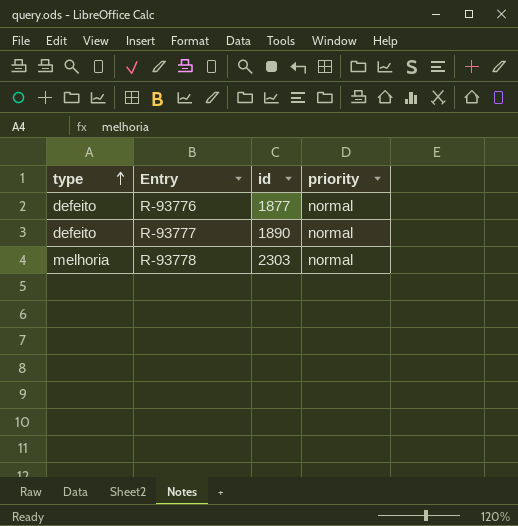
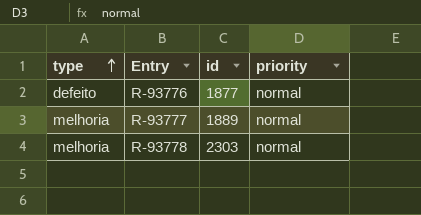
R-93777 | type: defeito -> melhoria
R-93777 | id: 1890 -> 1889

